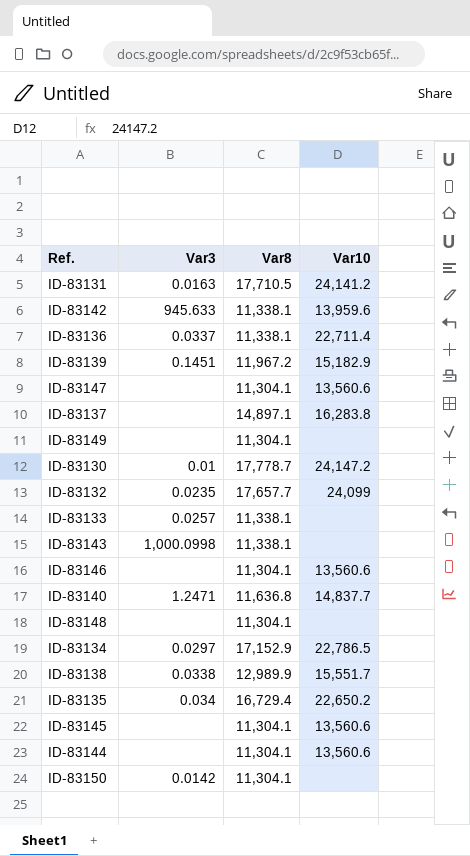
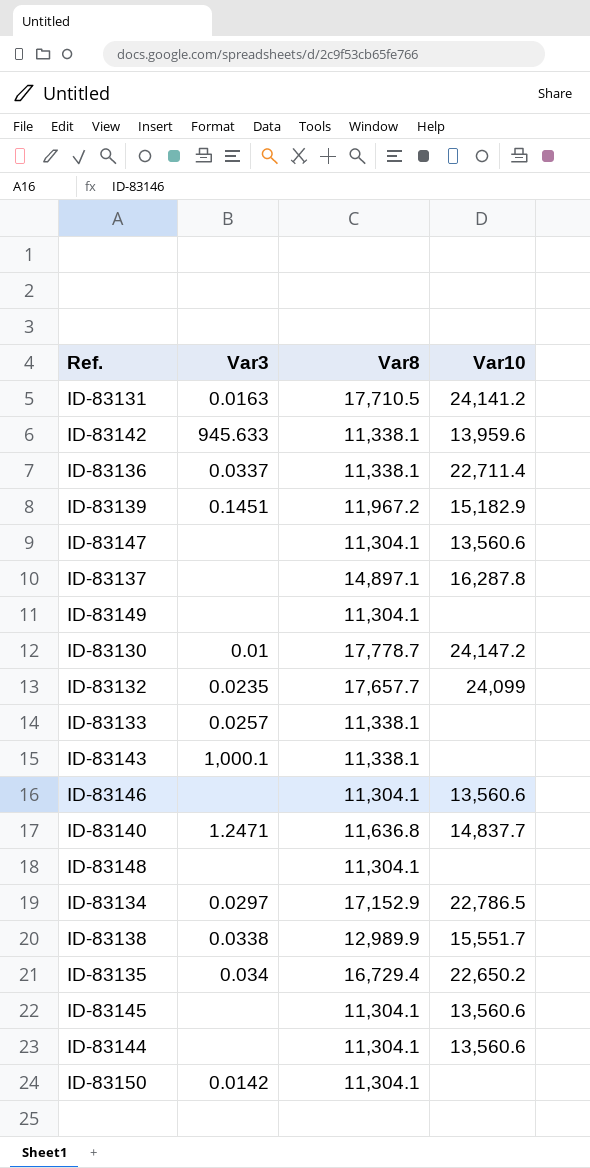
ID-83137 | Var10: 16,283.8 -> 16,287.8
ID-83143 | Var3: 1,000.0998 -> 1,000.1

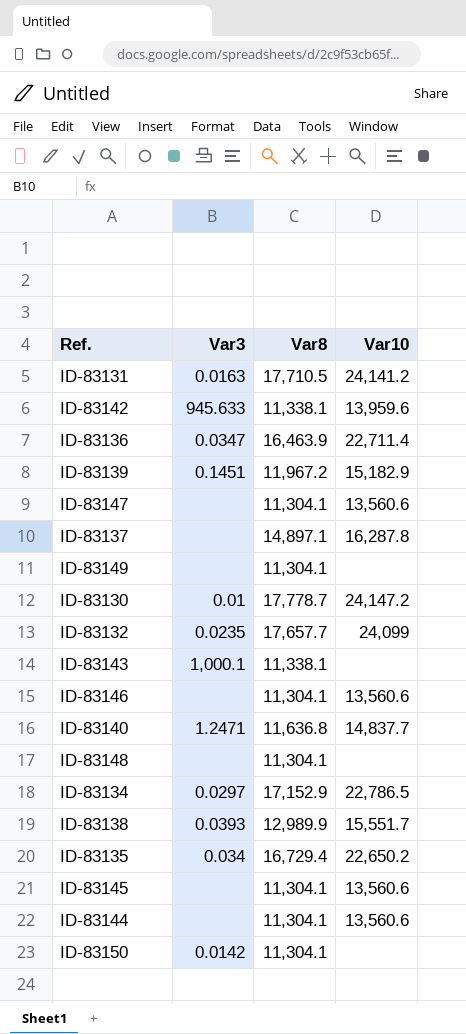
row ID-83133: 0.0257 | 11,338.1 | none -> none
ID-83136 | Var3: 0.0337 -> 0.0347
ID-83136 | Var8: 11,338.1 -> 16,463.9
ID-83138 | Var3: 0.0338 -> 0.0393

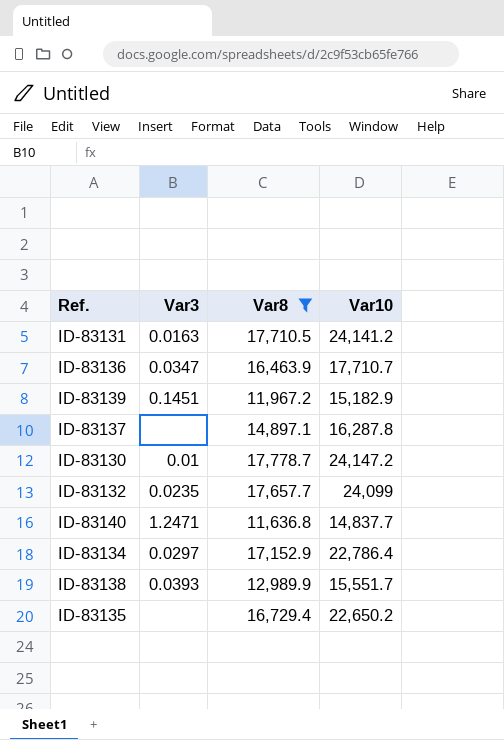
filter: none -> Var8 >= 11,636.8
ID-83136 | Var10: 22,711.4 -> 17,710.7
ID-83134 | Var10: 22,786.5 -> 22,786.4
ID-83135 | Var3: 0.034 -> none

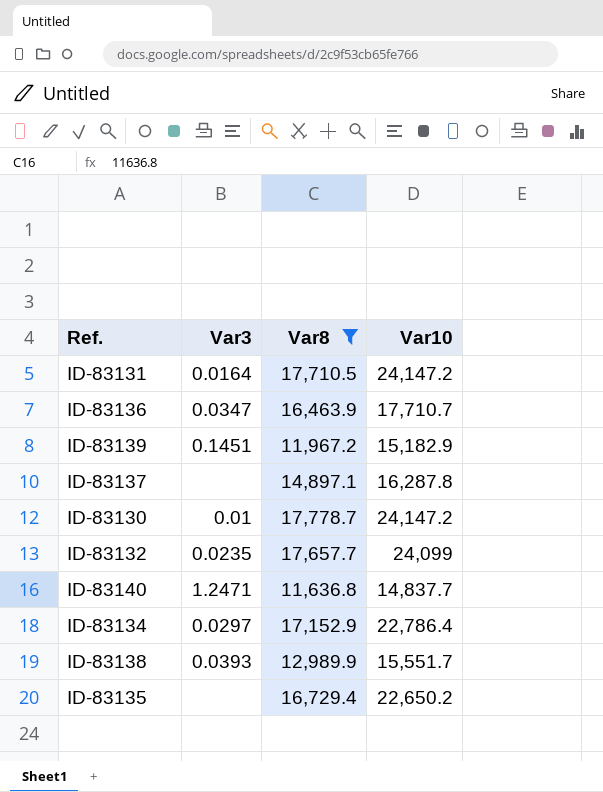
ID-83131 | Var3: 0.0163 -> 0.0164
ID-83131 | Var10: 24,141.2 -> 24,147.2

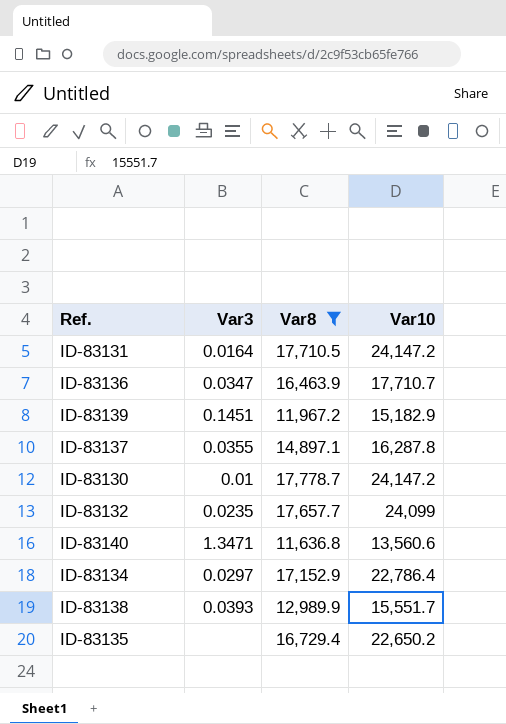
ID-83137 | Var3: none -> 0.0355
ID-83140 | Var3: 1.2471 -> 1.3471
ID-83140 | Var10: 14,837.7 -> 13,560.6

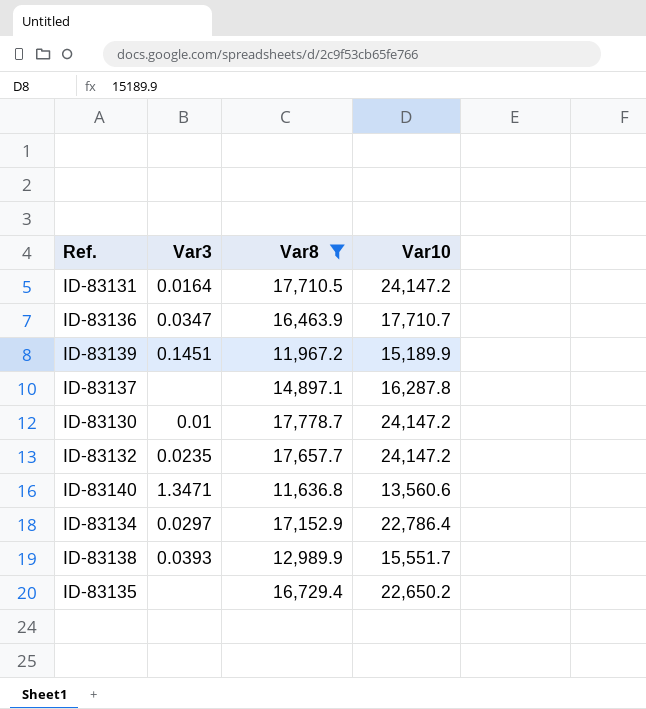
ID-83139 | Var10: 15,182.9 -> 15,189.9
ID-83137 | Var3: 0.0355 -> none
ID-83132 | Var10: 24,099 -> 24,147.2

